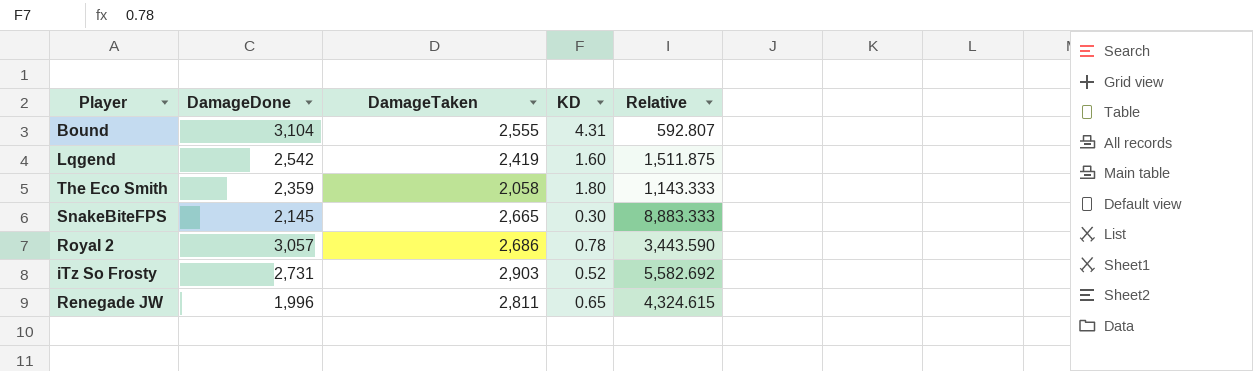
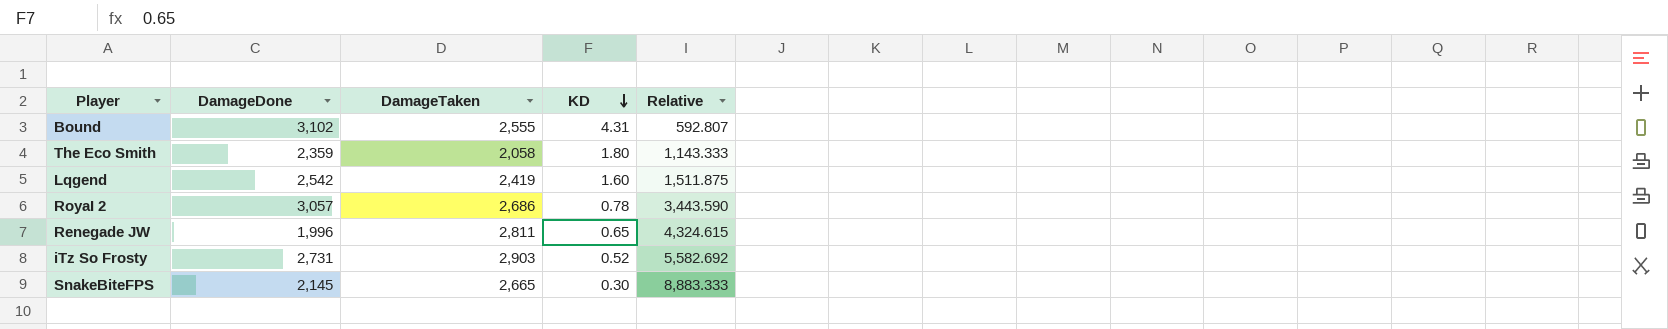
row order: none -> KD descending
Bound | DamageDone: 3,104 -> 3,102

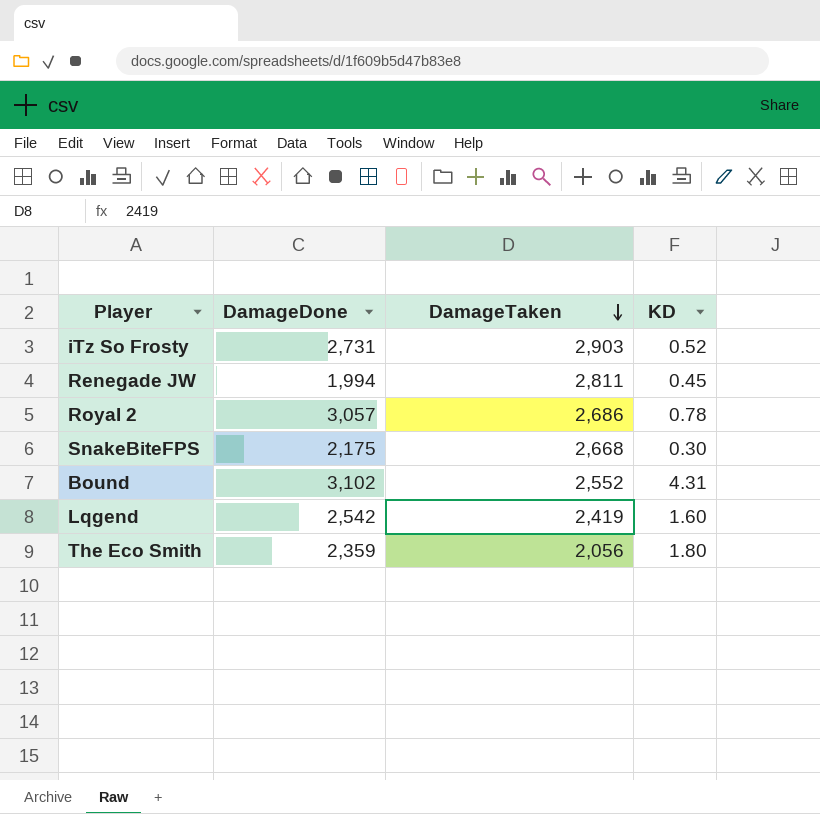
row order: KD descending -> DamageTaken descending
column Relative | formula: [DamageTaken] / [KD] -> none
Renegade JW | DamageDone: 1,996 -> 1,994
Renegade JW | KD: 0.65 -> 0.45
SnakeBiteFPS | DamageDone: 2,145 -> 2,175
SnakeBiteFPS | DamageTaken: 2,665 -> 2,668
Bound | DamageTaken: 2,555 -> 2,552
The Eco Smith | DamageTaken: 2,058 -> 2,056

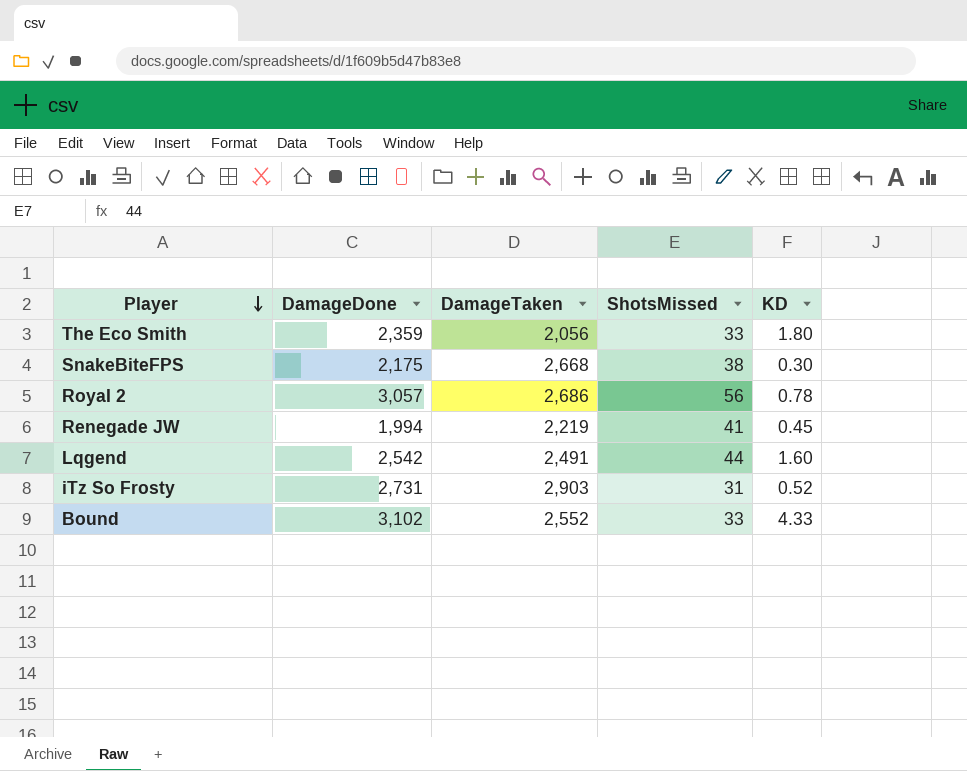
row order: DamageTaken descending -> Player descending
column ShotsMissed | position: none -> 4
Renegade JW | DamageTaken: 2,811 -> 2,219
Lqgend | DamageTaken: 2,419 -> 2,491
Bound | KD: 4.31 -> 4.33

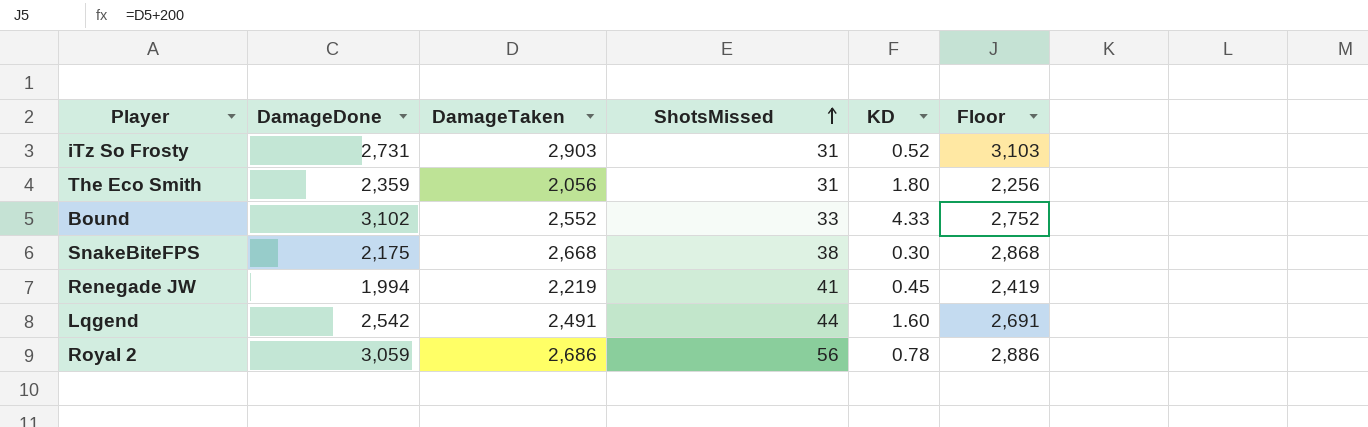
row order: Player descending -> ShotsMissed ascending
column Floor | formula: none -> [DamageTaken] + 200
The Eco Smith | ShotsMissed: 33 -> 31
RoyaI 2 | DamageDone: 3,057 -> 3,059

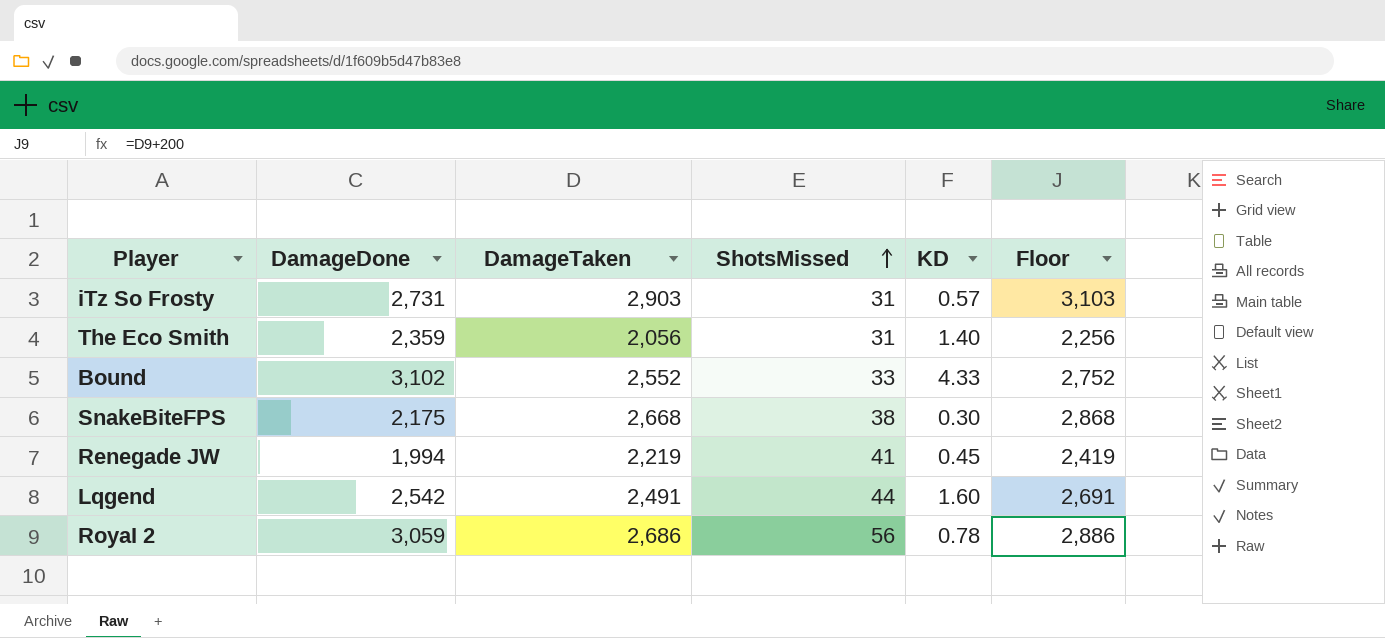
iTz So Frosty | KD: 0.52 -> 0.57
The Eco Smith | KD: 1.80 -> 1.40

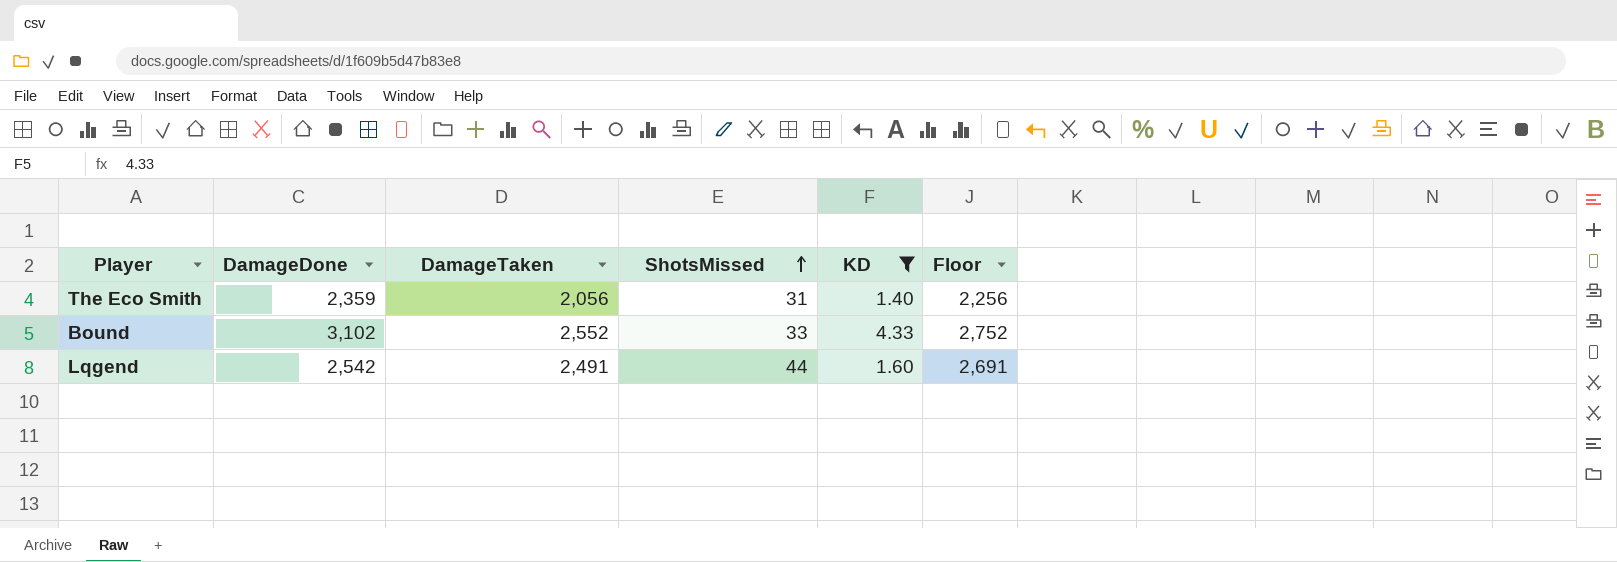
filter: none -> KD >= 1.40

